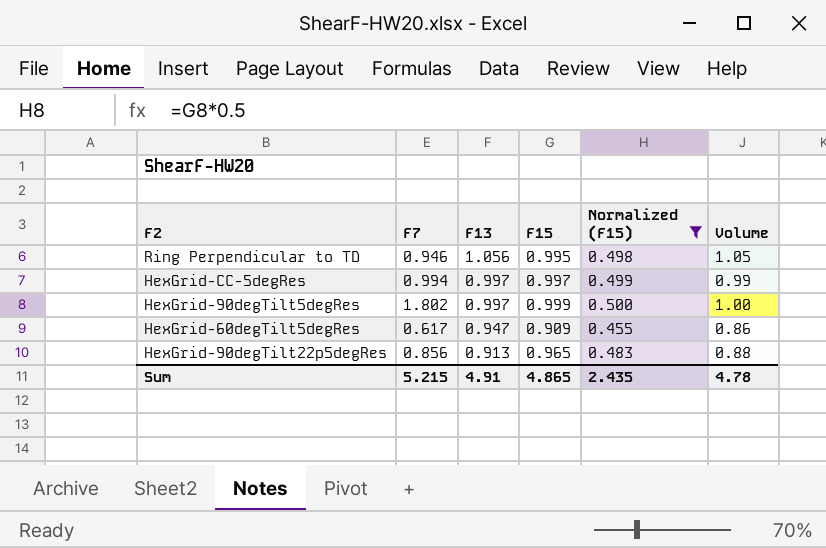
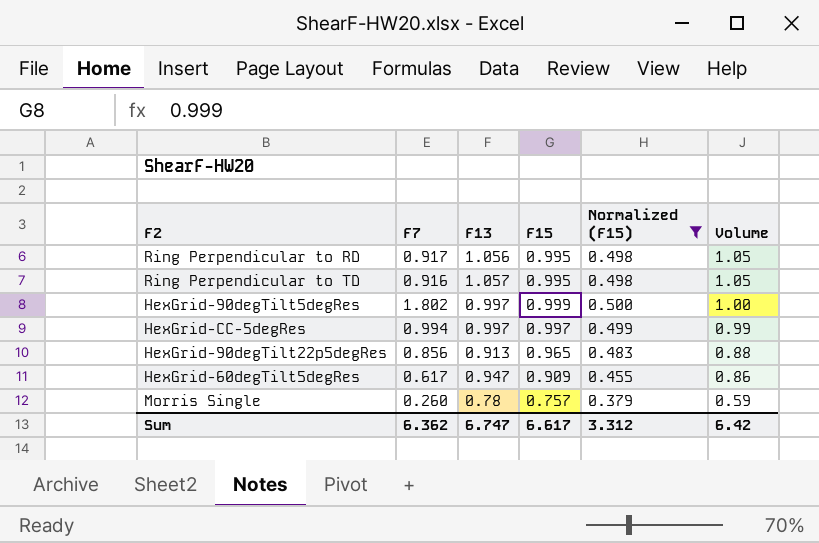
row order: F13 descending -> Volume descending
row Ring Perpendicular to RD: none -> 0.917 | 1.056 | 0.995 | 0.498 | 1.05
Ring Perpendicular to TD | F7: 0.946 -> 0.916
Ring Perpendicular to TD | F13: 1.056 -> 1.057
row Morris Single: none -> 0.260 | 0.78 | 0.757 | 0.379 | 0.59
Sum | F7: 5.215 -> 6.362
Sum | F13: 4.91 -> 6.747
Sum | F15: 4.865 -> 6.617
Sum | Normalized (F15): 2.435 -> 3.312
Sum | Volume: 4.78 -> 6.42

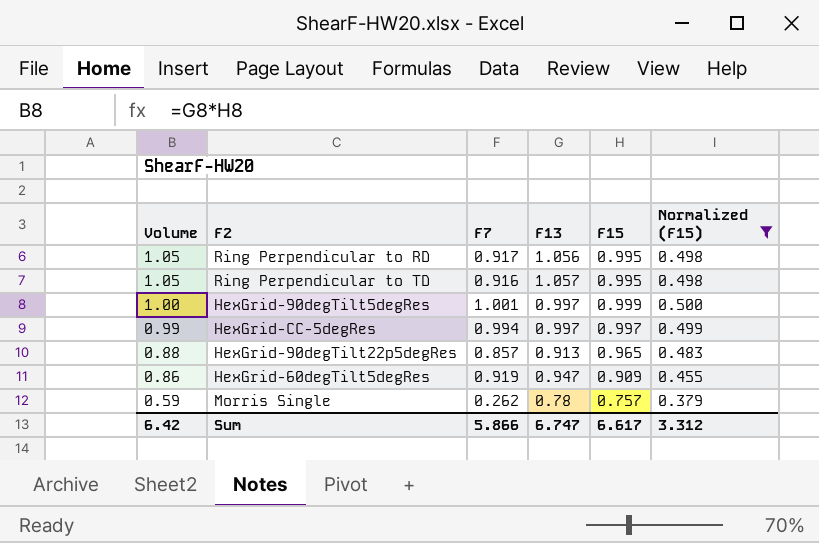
column Volume | position: 6 -> 1
HexGrid-90degTilt5degRes | F7: 1.802 -> 1.001
HexGrid-90degTilt22p5degRes | F7: 0.856 -> 0.857
HexGrid-60degTilt5degRes | F7: 0.617 -> 0.919
Morris Single | F7: 0.260 -> 0.262
Sum | F7: 6.362 -> 5.866

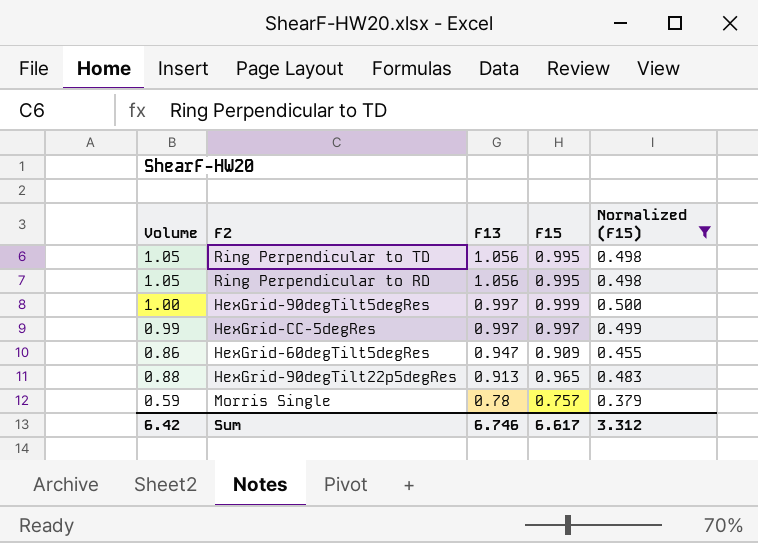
row order: Volume descending -> F13 descending
column F7 | position: 3 -> none
Ring Perpendicular to TD | F13: 1.057 -> 1.056
Sum | F13: 6.747 -> 6.746

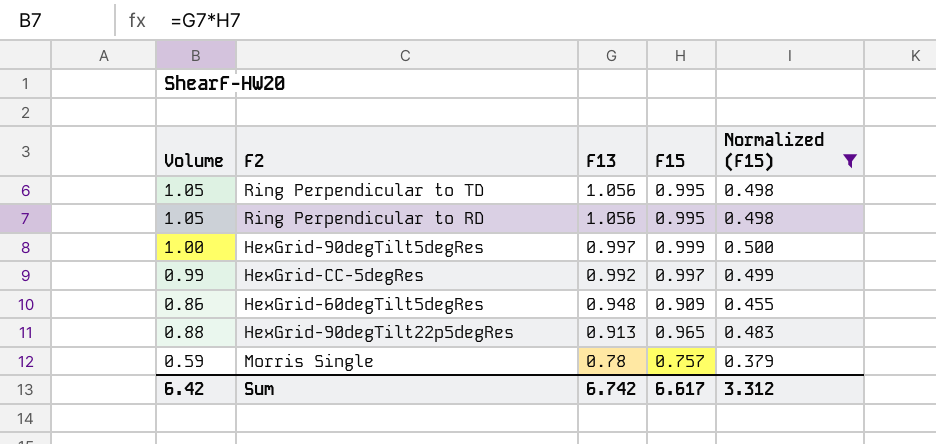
HexGrid-CC-5degRes | F13: 0.997 -> 0.992
HexGrid-60degTilt5degRes | F13: 0.947 -> 0.948
Sum | F13: 6.746 -> 6.742

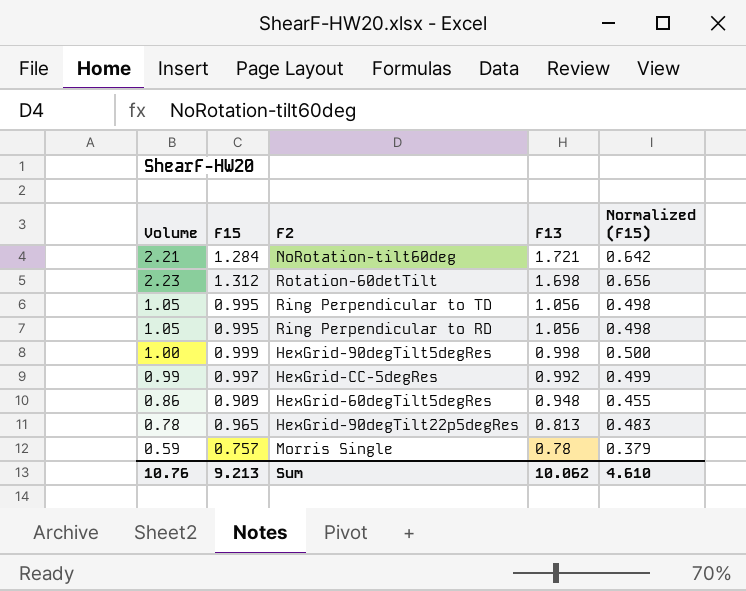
filter: Normalized (F15) <= 0.500 -> none
column F15 | position: 4 -> 2
HexGrid-90degTilt5degRes | F13: 0.997 -> 0.998
HexGrid-90degTilt22p5degRes | Volume: 0.88 -> 0.78
HexGrid-90degTilt22p5degRes | F13: 0.913 -> 0.813
Sum | Volume: 6.42 -> 10.76
Sum | F15: 6.617 -> 9.213
Sum | F13: 6.742 -> 10.062
Sum | Normalized (F15): 3.312 -> 4.610

